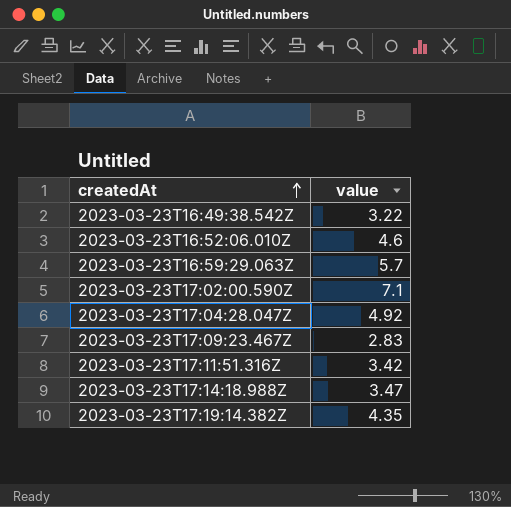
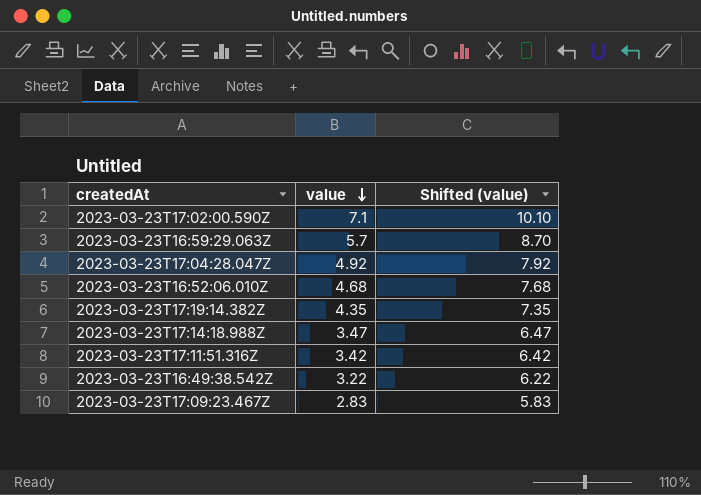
row order: createdAt ascending -> value descending
column Shifted (value) | formula: none -> [value] + 3
2023-03-23T16:52:06.010Z | value: 4.6 -> 4.68

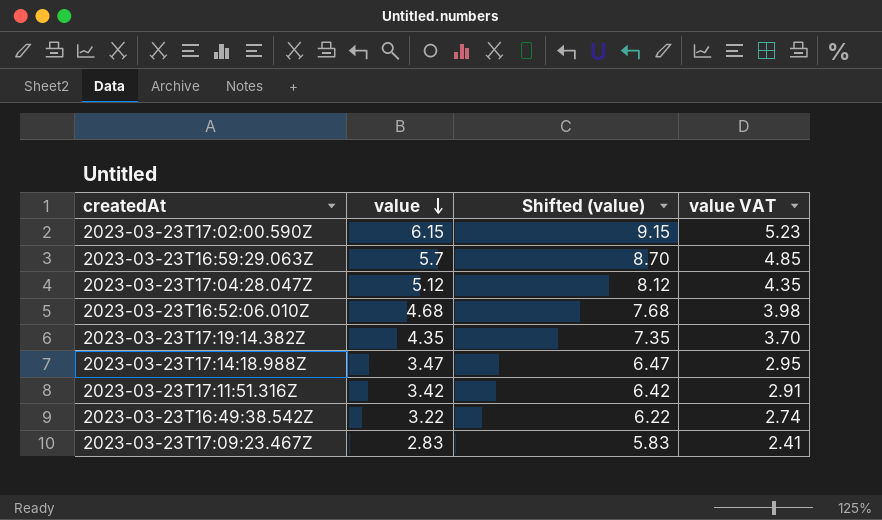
column value VAT | formula: none -> [value] * 0.85
2023-03-23T17:02:00.590Z | value: 7.1 -> 6.15
2023-03-23T17:02:00.590Z | Shifted (value): 10.10 -> 9.15
2023-03-23T17:04:28.047Z | value: 4.92 -> 5.12
2023-03-23T17:04:28.047Z | Shifted (value): 7.92 -> 8.12

